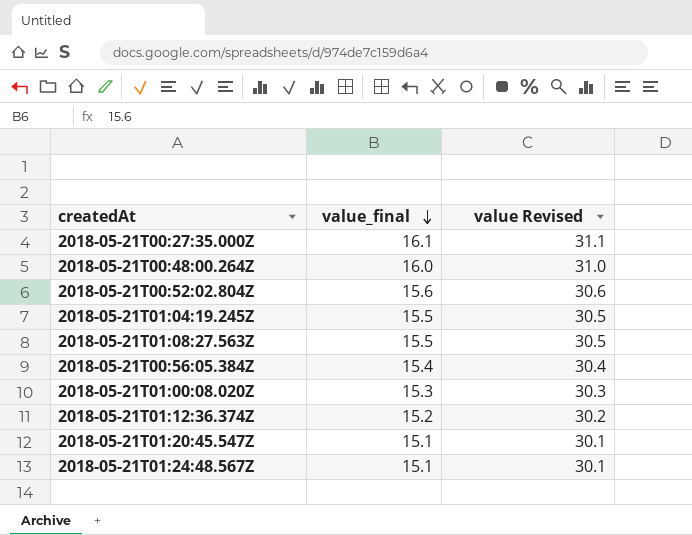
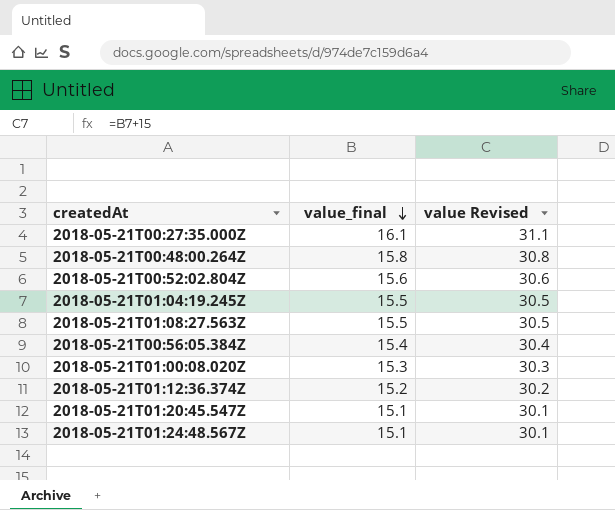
2018-05-21T00:48:00.264Z | value_final: 16.0 -> 15.8
2018-05-21T00:48:00.264Z | value Revised: 31.0 -> 30.8

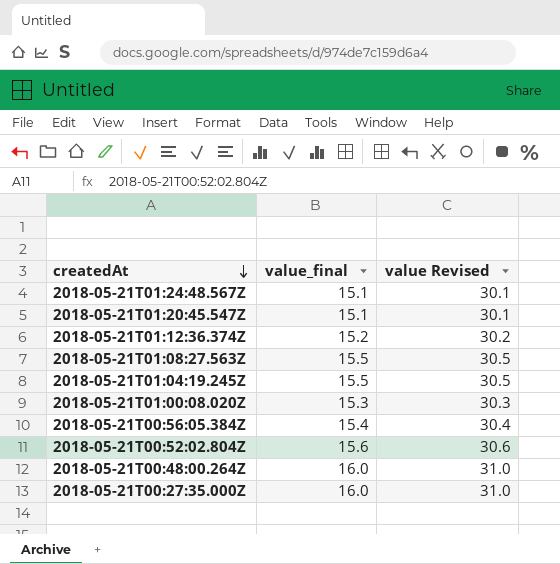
row order: value_final descending -> createdAt descending
2018-05-21T00:48:00.264Z | value_final: 15.8 -> 16.0
2018-05-21T00:48:00.264Z | value Revised: 30.8 -> 31.0
2018-05-21T00:27:35.000Z | value_final: 16.1 -> 16.0
2018-05-21T00:27:35.000Z | value Revised: 31.1 -> 31.0

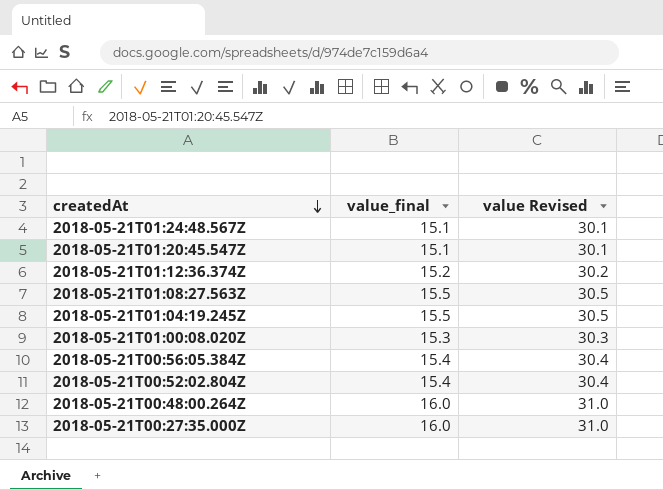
2018-05-21T00:52:02.804Z | value_final: 15.6 -> 15.4
2018-05-21T00:52:02.804Z | value Revised: 30.6 -> 30.4

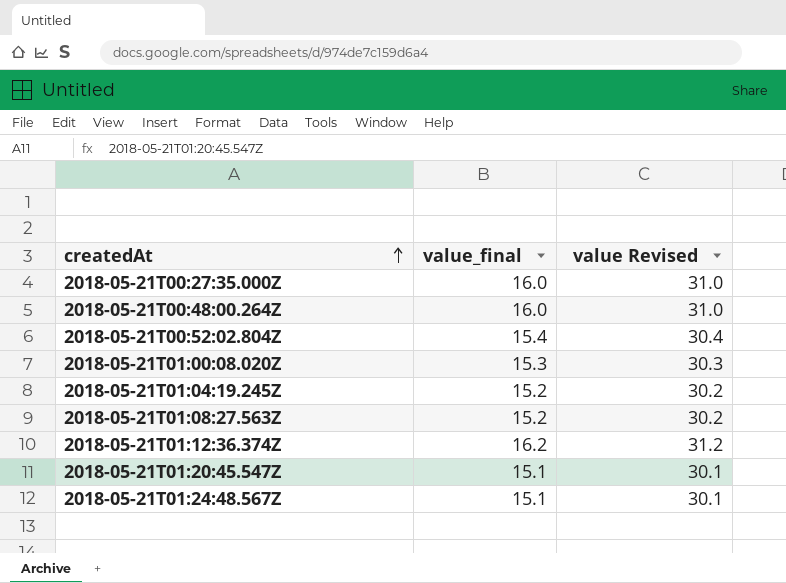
row order: createdAt descending -> createdAt ascending
row 2018-05-21T00:56:05.384Z: 15.4 | 30.4 -> none
2018-05-21T01:04:19.245Z | value_final: 15.5 -> 15.2
2018-05-21T01:04:19.245Z | value Revised: 30.5 -> 30.2
2018-05-21T01:08:27.563Z | value_final: 15.5 -> 15.2
2018-05-21T01:08:27.563Z | value Revised: 30.5 -> 30.2
2018-05-21T01:12:36.374Z | value_final: 15.2 -> 16.2
2018-05-21T01:12:36.374Z | value Revised: 30.2 -> 31.2

